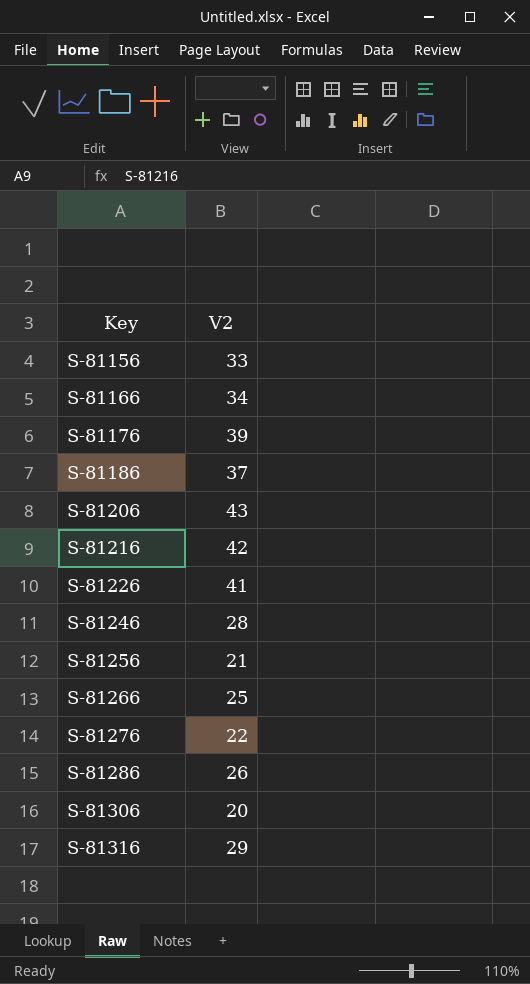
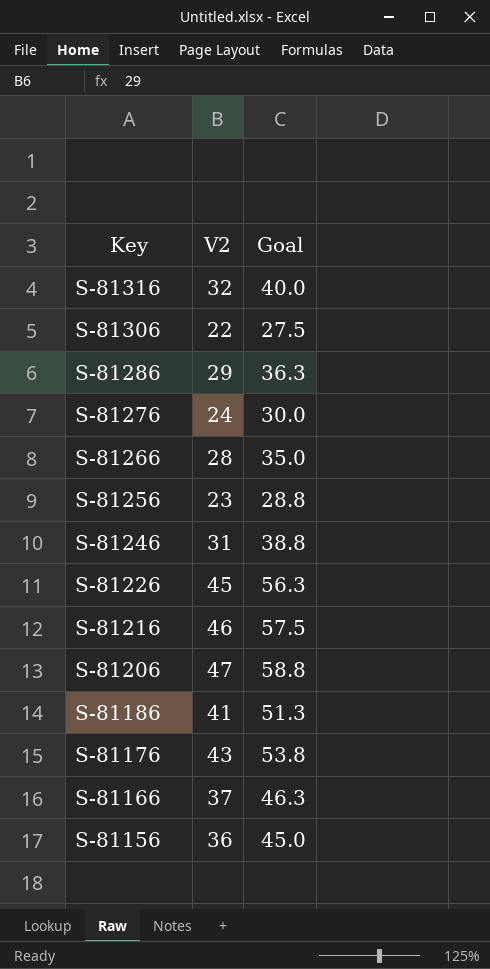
row order: Key ascending -> Key descending
column Goal | formula: none -> [V2] * 1.25
S-81316 | V2: 29 -> 32
S-81306 | V2: 20 -> 22
S-81286 | V2: 26 -> 29
S-81276 | V2: 22 -> 24
S-81266 | V2: 25 -> 28
S-81256 | V2: 21 -> 23
S-81246 | V2: 28 -> 31
S-81226 | V2: 41 -> 45
S-81216 | V2: 42 -> 46
S-81206 | V2: 43 -> 47
S-81186 | V2: 37 -> 41
S-81176 | V2: 39 -> 43
S-81166 | V2: 34 -> 37
S-81156 | V2: 33 -> 36

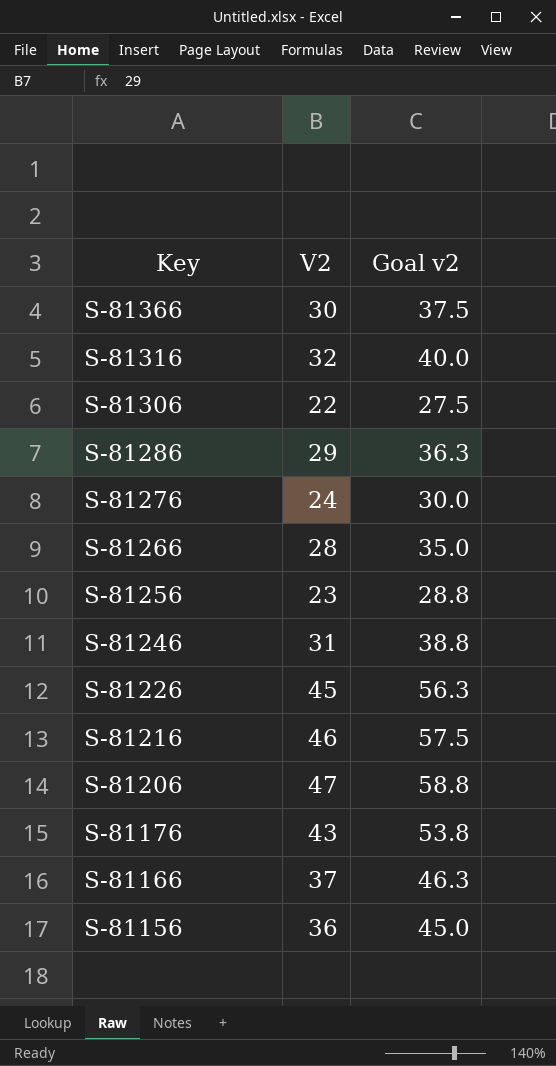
column name: Goal -> Goal v2
row S-81186: 41 | 51.3 -> none
row S-81366: none -> 30 | 37.5

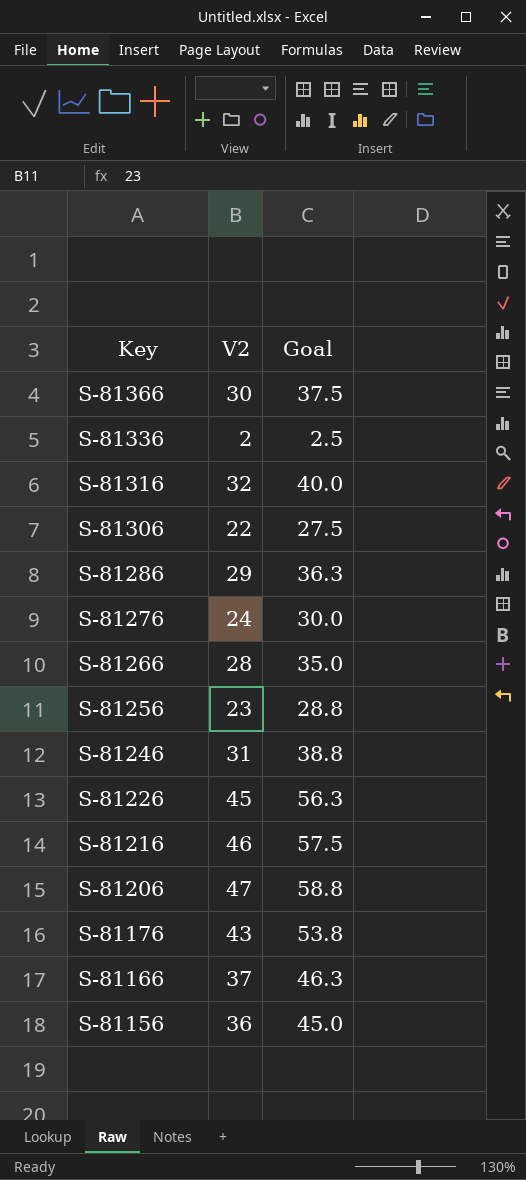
column name: Goal v2 -> Goal
row S-81336: none -> 2 | 2.5

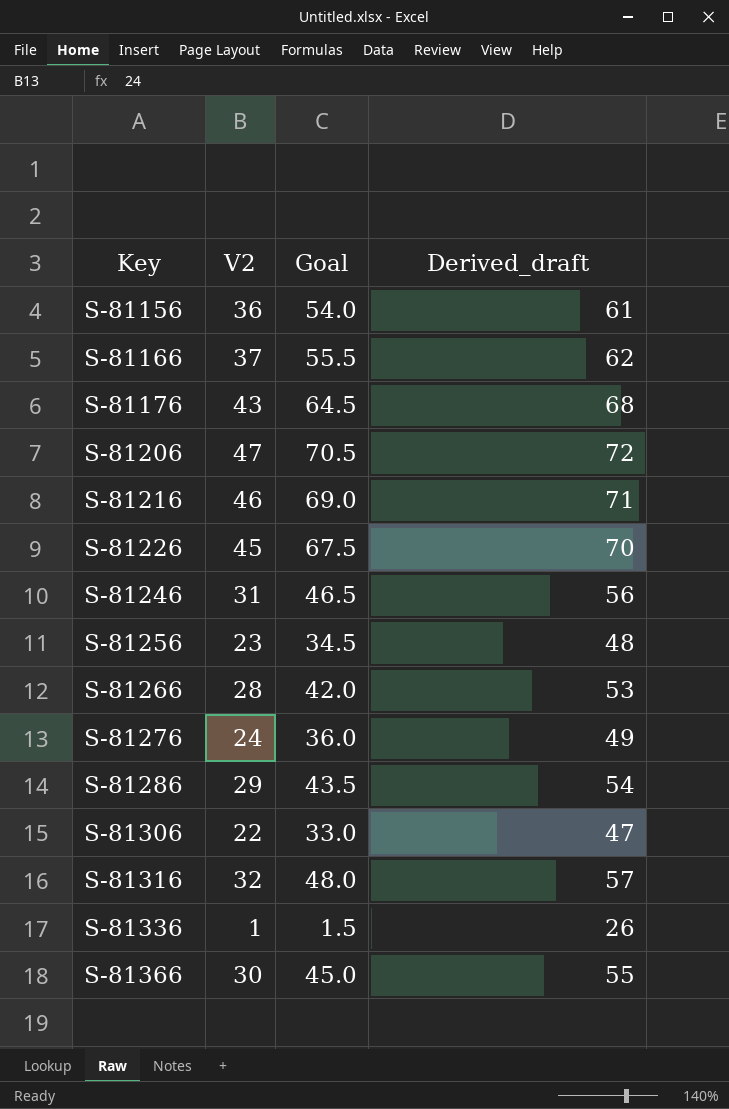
row order: Key descending -> Key ascending
column Goal | formula: [V2] * 1.25 -> [V2] * 1.5
column Derived_draft | formula: none -> [V2] + 25
S-81336 | V2: 2 -> 1

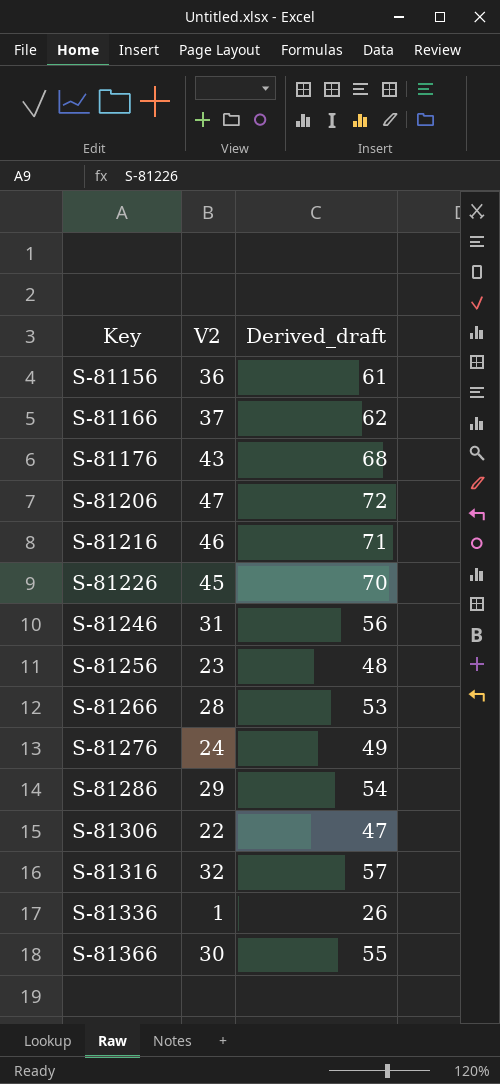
column Goal | formula: [V2] * 1.5 -> none

